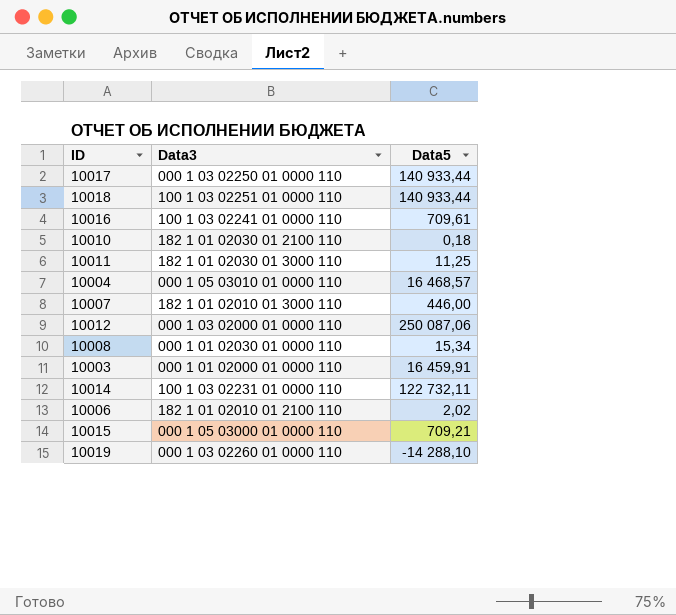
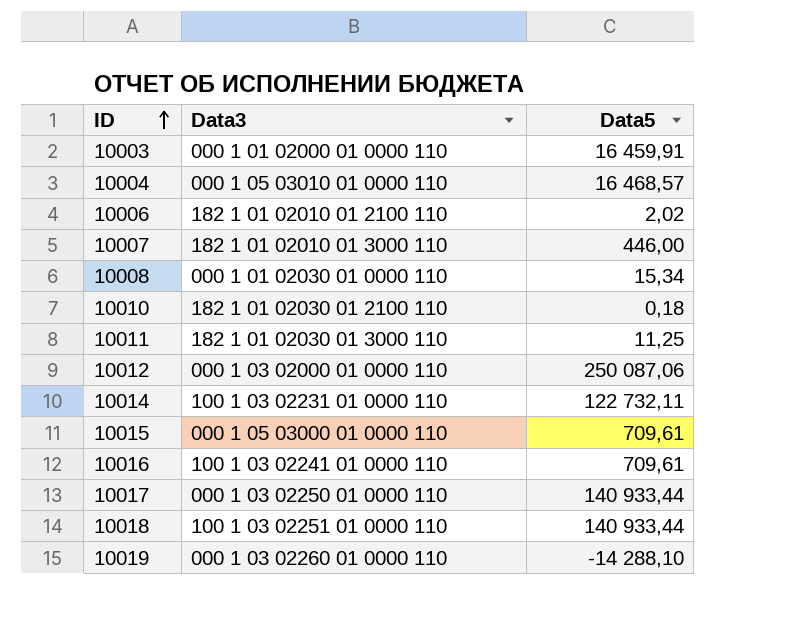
row order: none -> ID ascending
10015 | Data5: 709,21 -> 709,61

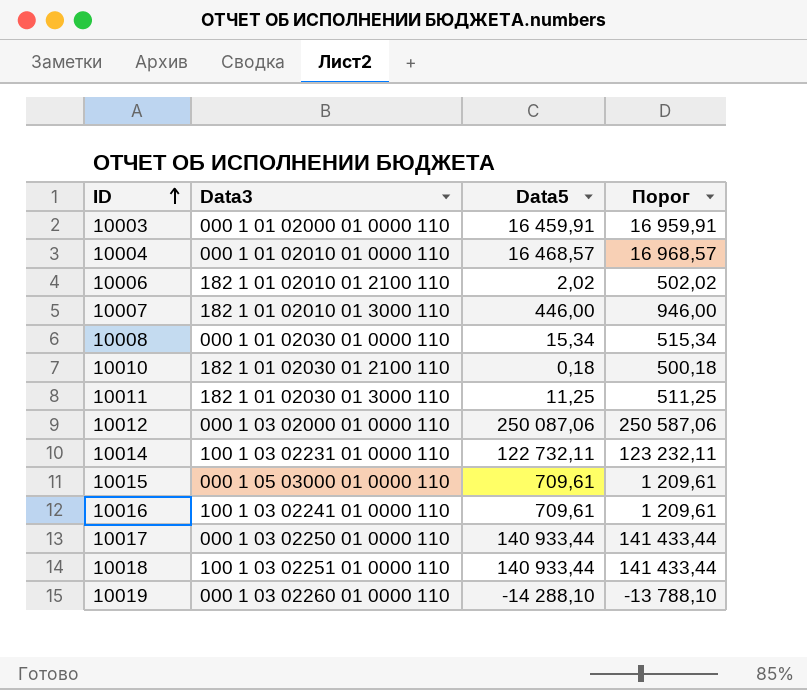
column Порог | formula: none -> [Data5] + 500
10004 | Data3: 000 1 05 03010 01 0000 110 -> 000 1 01 02010 01 0000 110

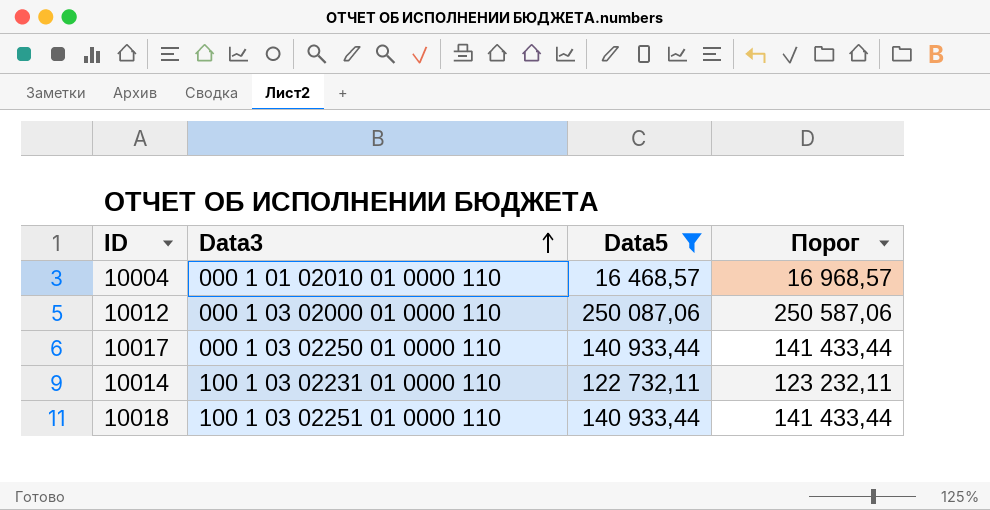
filter: none -> Data5 >= 16 468,57
row order: ID ascending -> Data3 ascending

